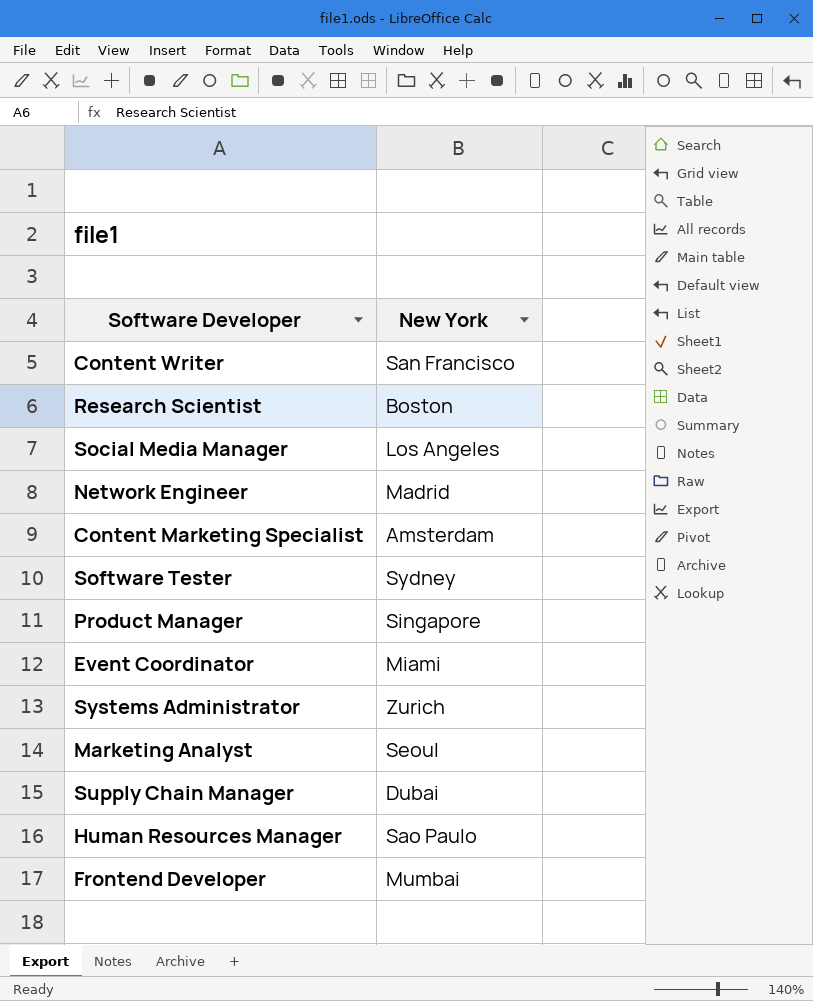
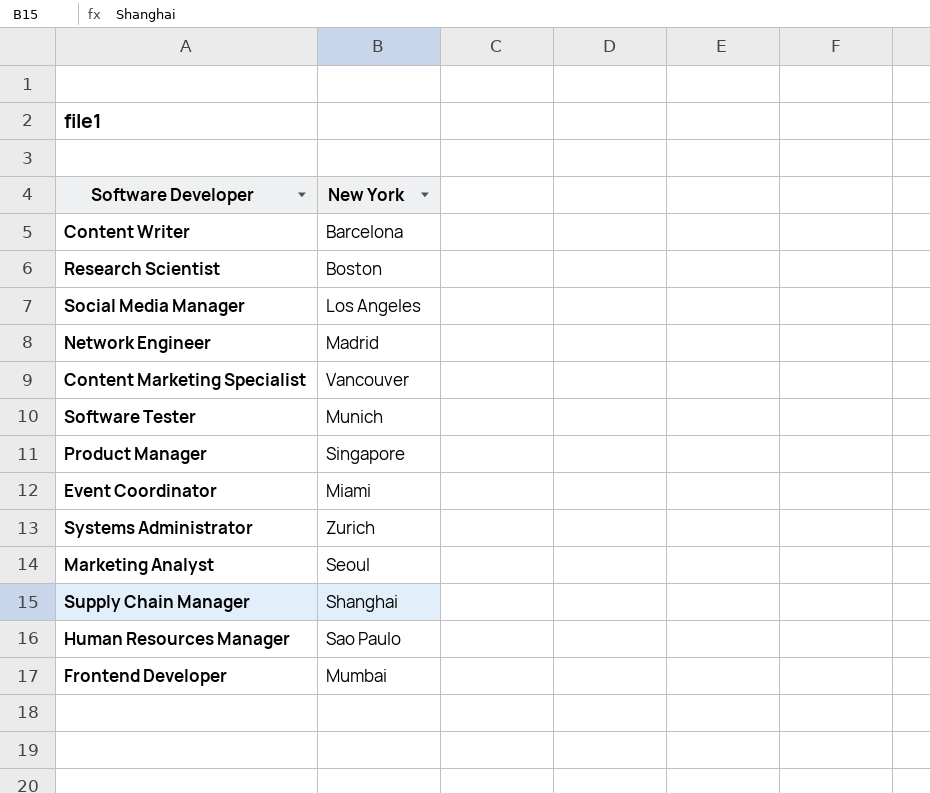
Content Writer | New York: San Francisco -> Barcelona
Content Marketing Specialist | New York: Amsterdam -> Vancouver
Software Tester | New York: Sydney -> Munich
Supply Chain Manager | New York: Dubai -> Shanghai

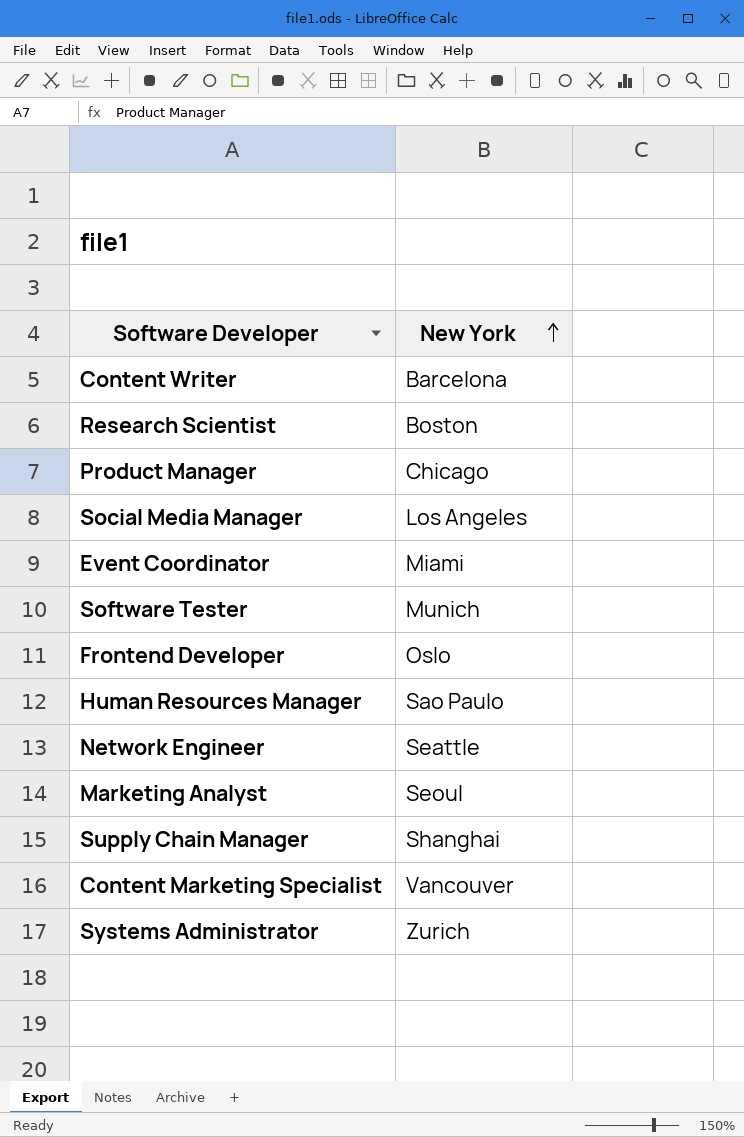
row order: none -> New York ascending
Product Manager | New York: Singapore -> Chicago
Frontend Developer | New York: Mumbai -> Oslo
Network Engineer | New York: Madrid -> Seattle

